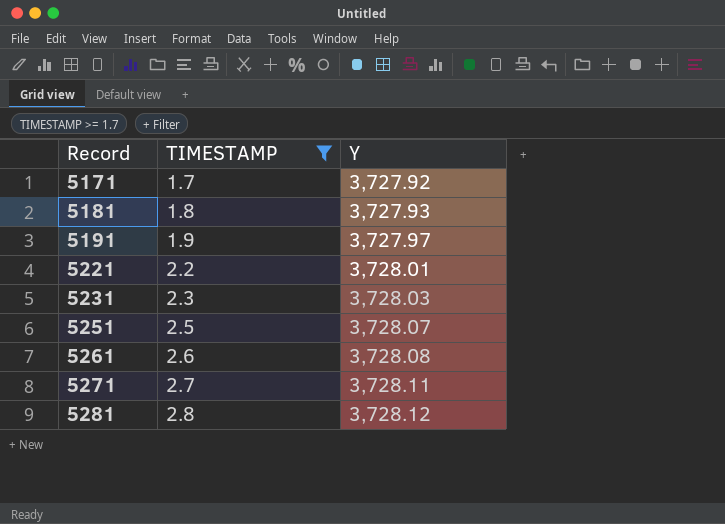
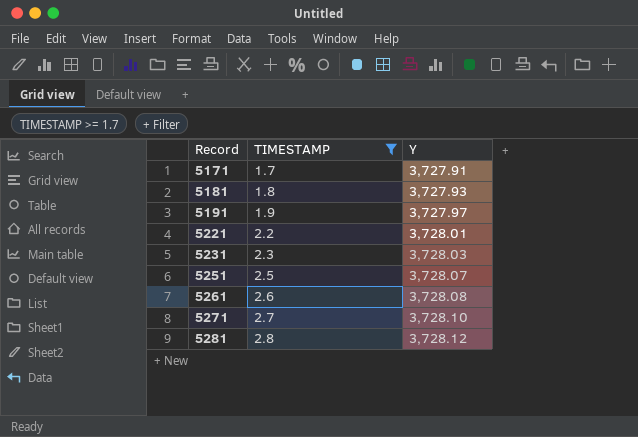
5171 | Y: 3,727.92 -> 3,727.91
5271 | Y: 3,728.11 -> 3,728.10

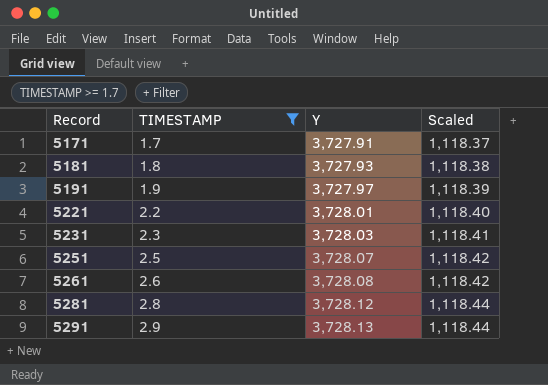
column Scaled | formula: none -> [Y] * 0.3
row 5271: 2.7 | 3,728.10 -> none
row 5291: none -> 2.9 | 3,728.13 | 1,118.44

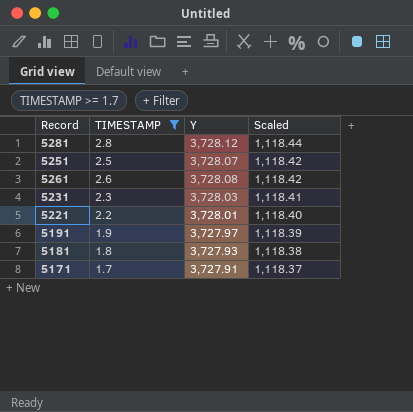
row order: Record ascending -> Scaled descending
row 5291: 2.9 | 3,728.13 | 1,118.44 -> none

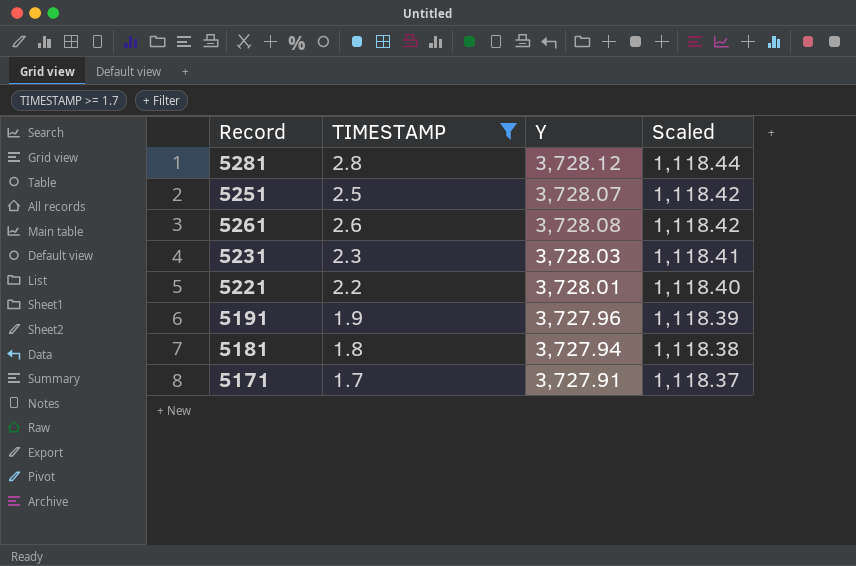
5191 | Y: 3,727.97 -> 3,727.96
5181 | Y: 3,727.93 -> 3,727.94

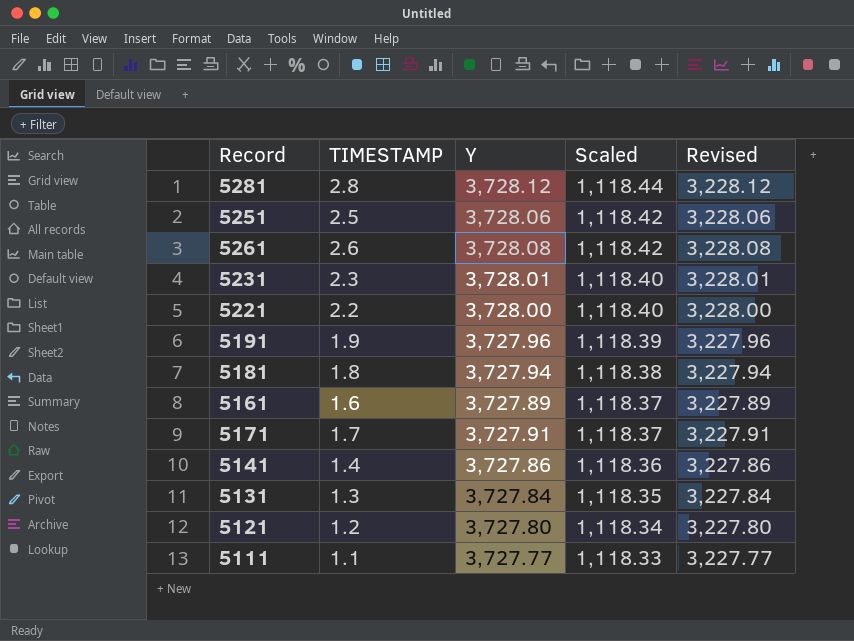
filter: TIMESTAMP >= 1.7 -> none
column Revised | formula: none -> [Y] - 500
5251 | Y: 3,728.07 -> 3,728.06
5231 | Y: 3,728.03 -> 3,728.01
5231 | Scaled: 1,118.41 -> 1,118.40
5221 | Y: 3,728.01 -> 3,728.00

